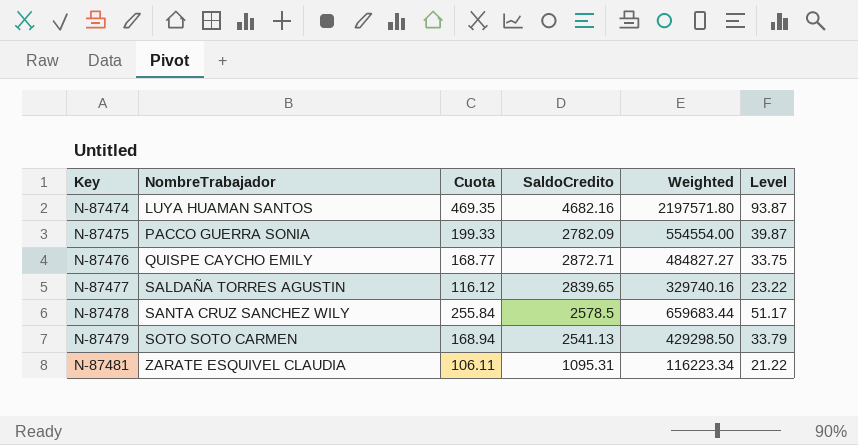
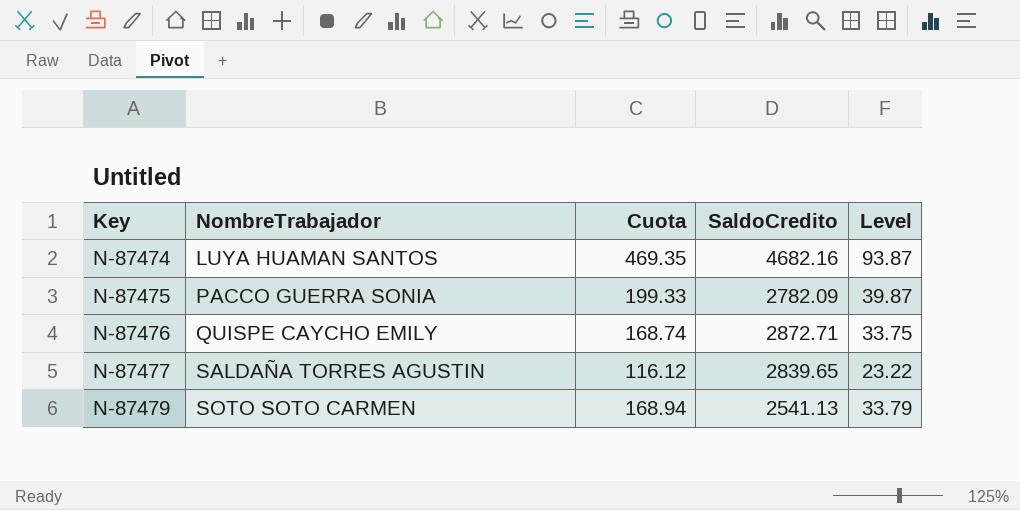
column Weighted | formula: [Cuota] * [SaldoCredito] -> none
row N-87478: SANTA CRUZ SANCHEZ WILY | 255.84 | 2578.5 | 659683.44 | 51.17 -> none
row N-87481: ZARATE ESQUIVEL CLAUDIA | 106.11 | 1095.31 | 116223.34 | 21.22 -> none
N-87476 | Cuota: 168.77 -> 168.74

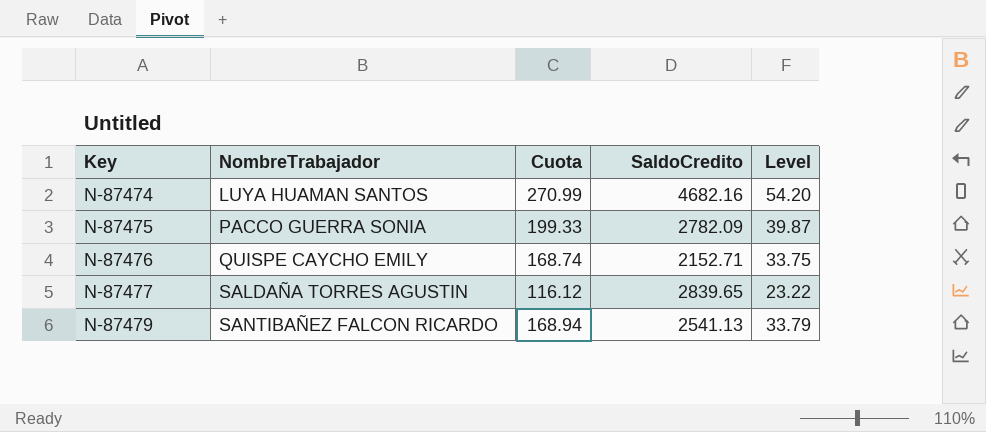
N-87474 | Cuota: 469.35 -> 270.99
N-87474 | Level: 93.87 -> 54.20
N-87476 | SaldoCredito: 2872.71 -> 2152.71
N-87479 | NombreTrabajador: SOTO SOTO CARMEN -> SANTIBAÑEZ FALCON RICARDO

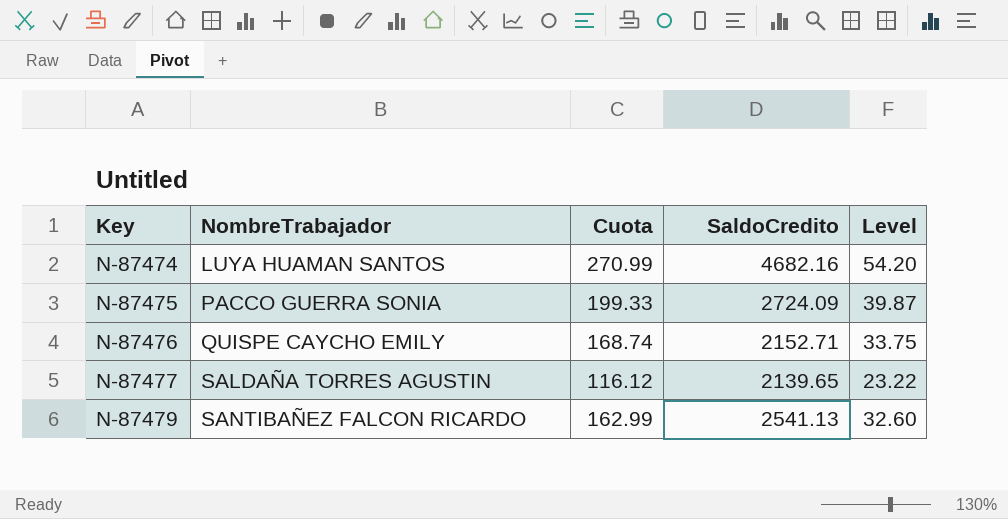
N-87475 | SaldoCredito: 2782.09 -> 2724.09
N-87477 | SaldoCredito: 2839.65 -> 2139.65
N-87479 | Cuota: 168.94 -> 162.99
N-87479 | Level: 33.79 -> 32.60

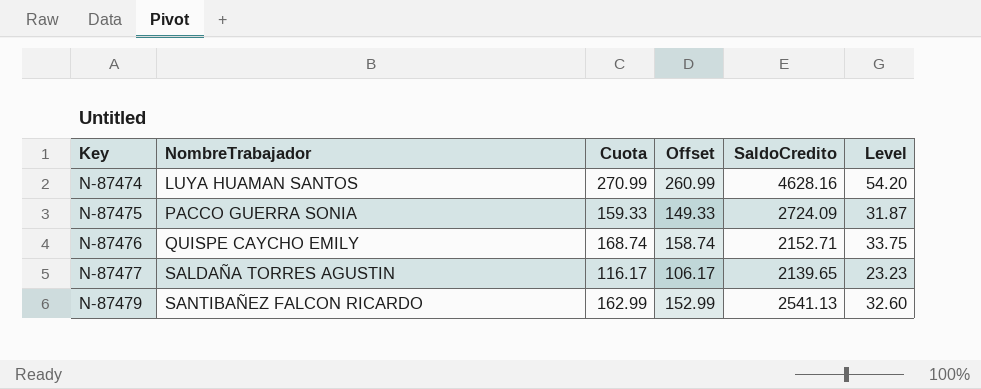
column Offset | formula: none -> [Cuota] - 10
N-87474 | SaldoCredito: 4682.16 -> 4628.16
N-87475 | Cuota: 199.33 -> 159.33
N-87475 | Level: 39.87 -> 31.87
N-87477 | Cuota: 116.12 -> 116.17
N-87477 | Level: 23.22 -> 23.23

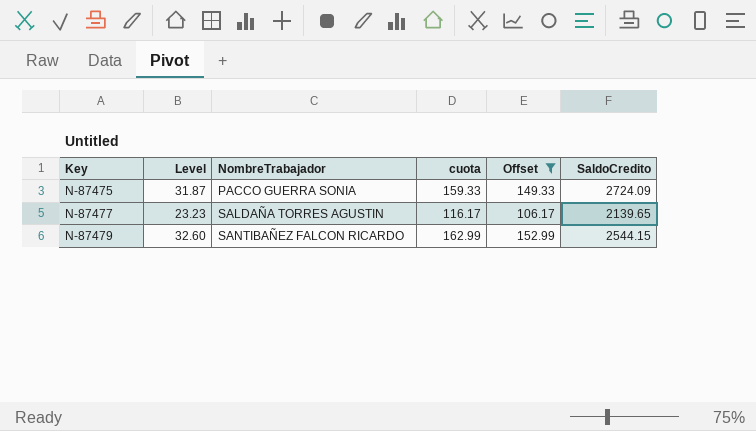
filter: none -> Offset <= 152.99
column Level | position: 6 -> 2
column name: Cuota -> cuota
N-87479 | SaldoCredito: 2541.13 -> 2544.15

